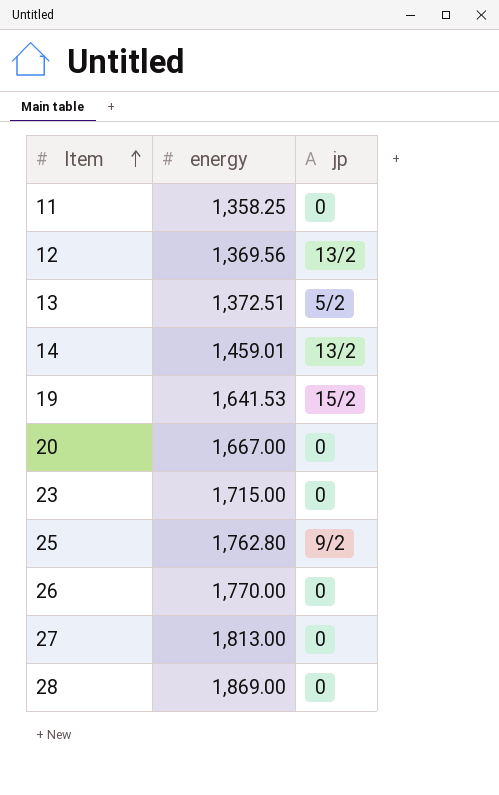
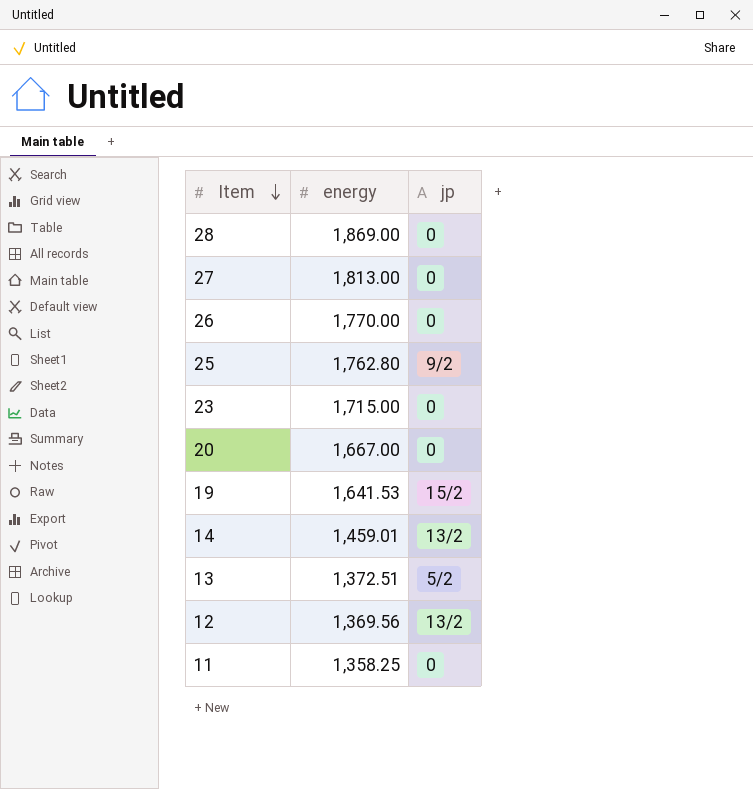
row order: Item ascending -> Item descending

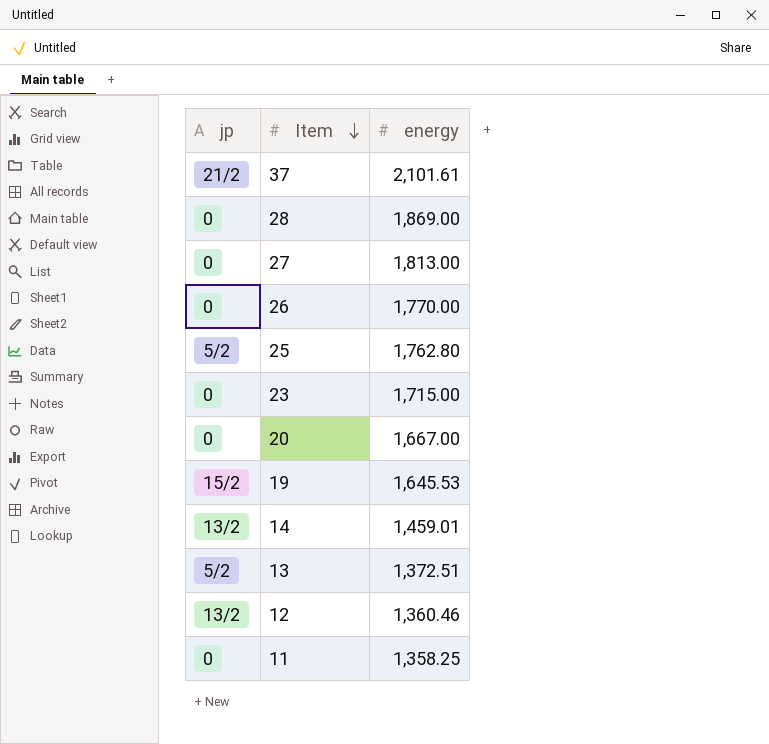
column jp | position: 3 -> 1
row 37: none -> 21/2 | 2,101.61
25 | jp: 9/2 -> 5/2
19 | energy: 1,641.53 -> 1,645.53
12 | energy: 1,369.56 -> 1,360.46

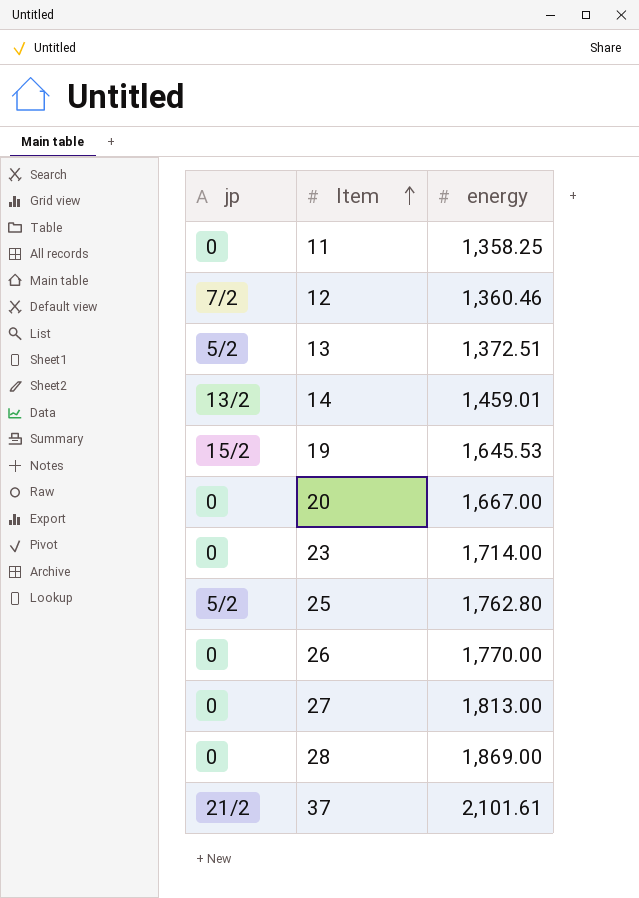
row order: Item descending -> Item ascending
12 | jp: 13/2 -> 7/2
23 | energy: 1,715.00 -> 1,714.00

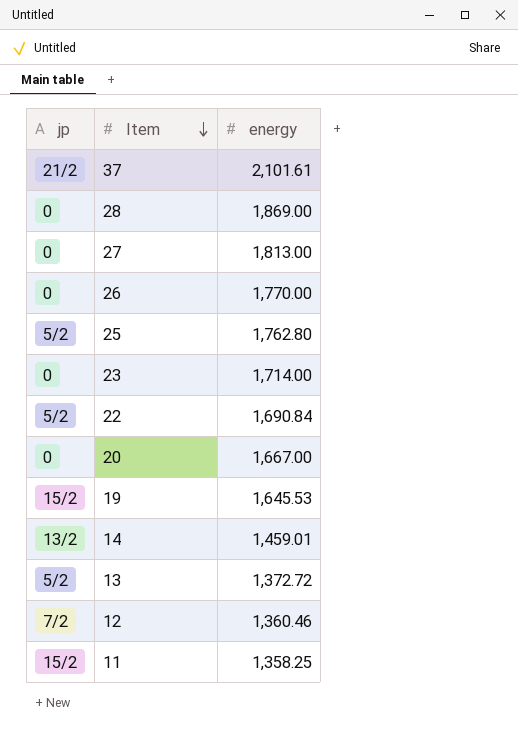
row order: Item ascending -> Item descending
row 22: none -> 5/2 | 1,690.84
13 | energy: 1,372.51 -> 1,372.72
11 | jp: 0 -> 15/2

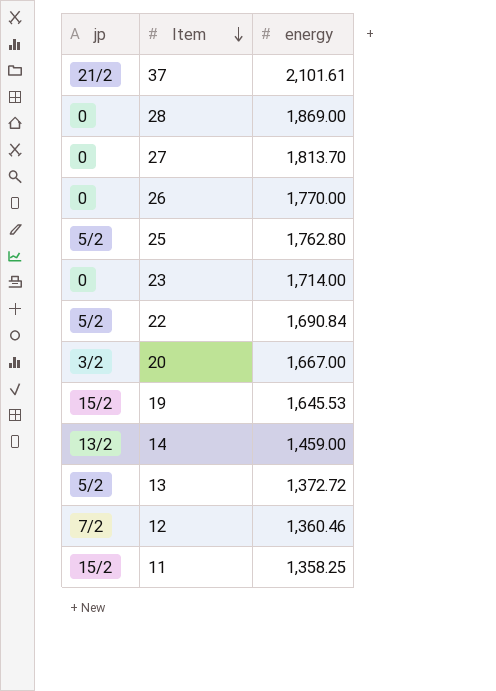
27 | energy: 1,813.00 -> 1,813.70
20 | jp: 0 -> 3/2
14 | energy: 1,459.01 -> 1,459.00

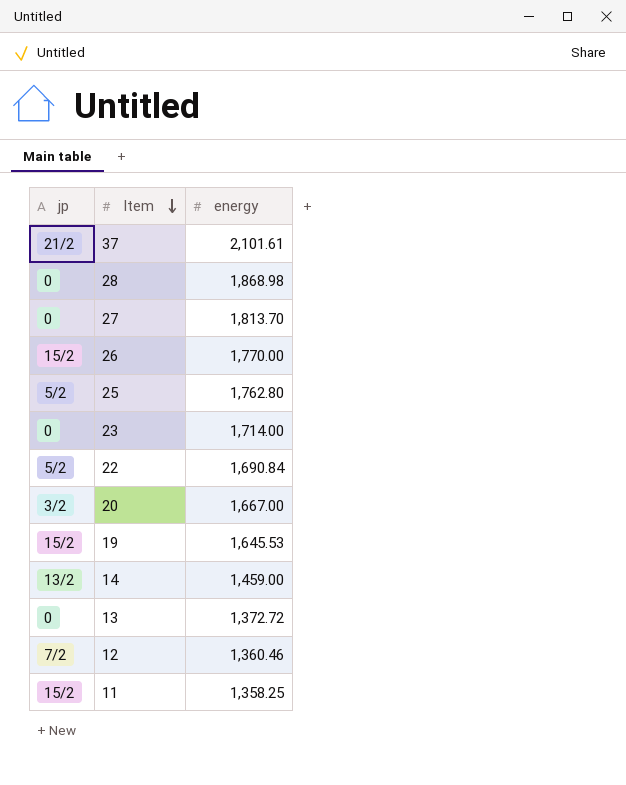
28 | energy: 1,869.00 -> 1,868.98
26 | jp: 0 -> 15/2
13 | jp: 5/2 -> 0

